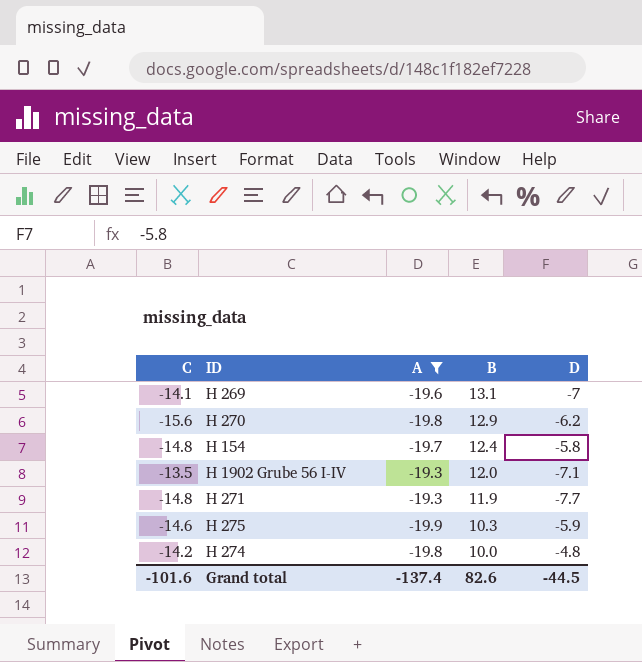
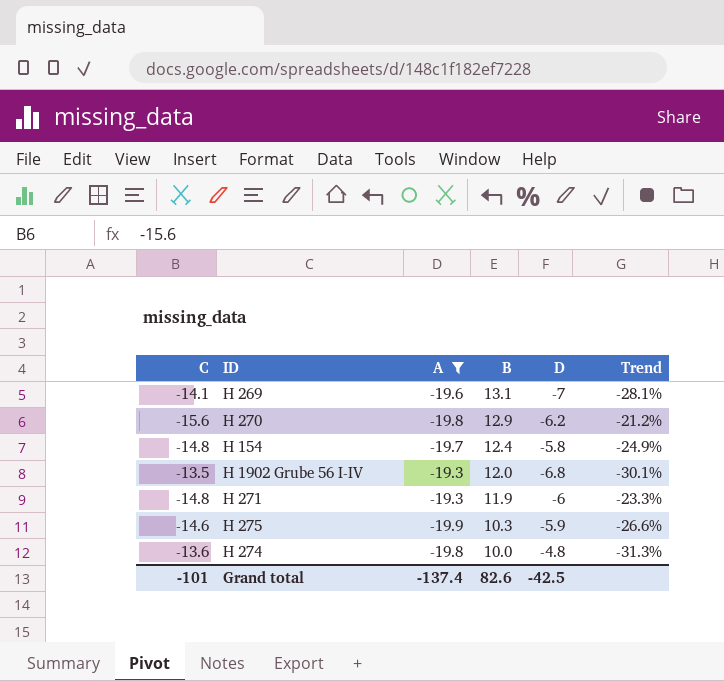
column Trend | formula: none -> ([C] - [A]) / [A]
H 1902 Grube 56 I-IV | D: -7.1 -> -6.8
H 271 | D: -7.7 -> -6
H 274 | C: -14.2 -> -13.6
Grand total | C: -101.6 -> -101
Grand total | D: -44.5 -> -42.5

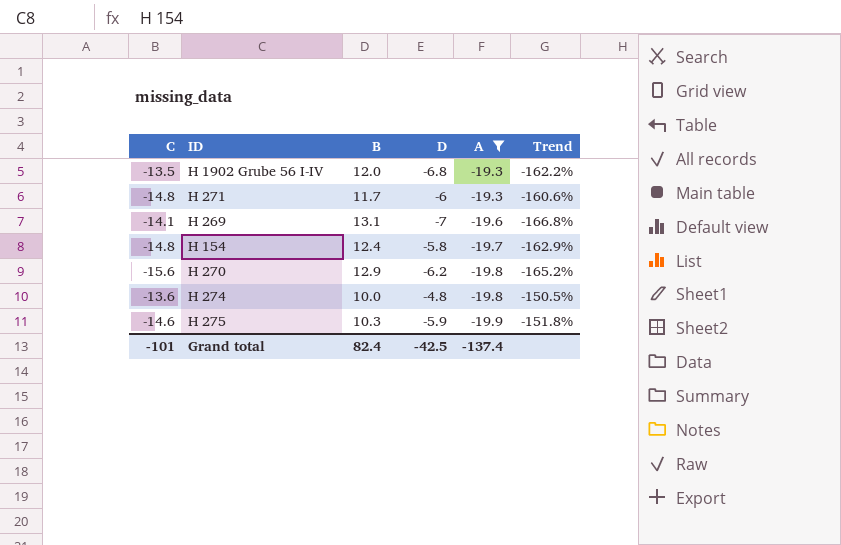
row order: B descending -> A descending
column A | position: 3 -> 5
column Trend | formula: ([C] - [A]) / [A] -> ([B] - [A]) / [A]
H 271 | B: 11.9 -> 11.7
Grand total | B: 82.6 -> 82.4

